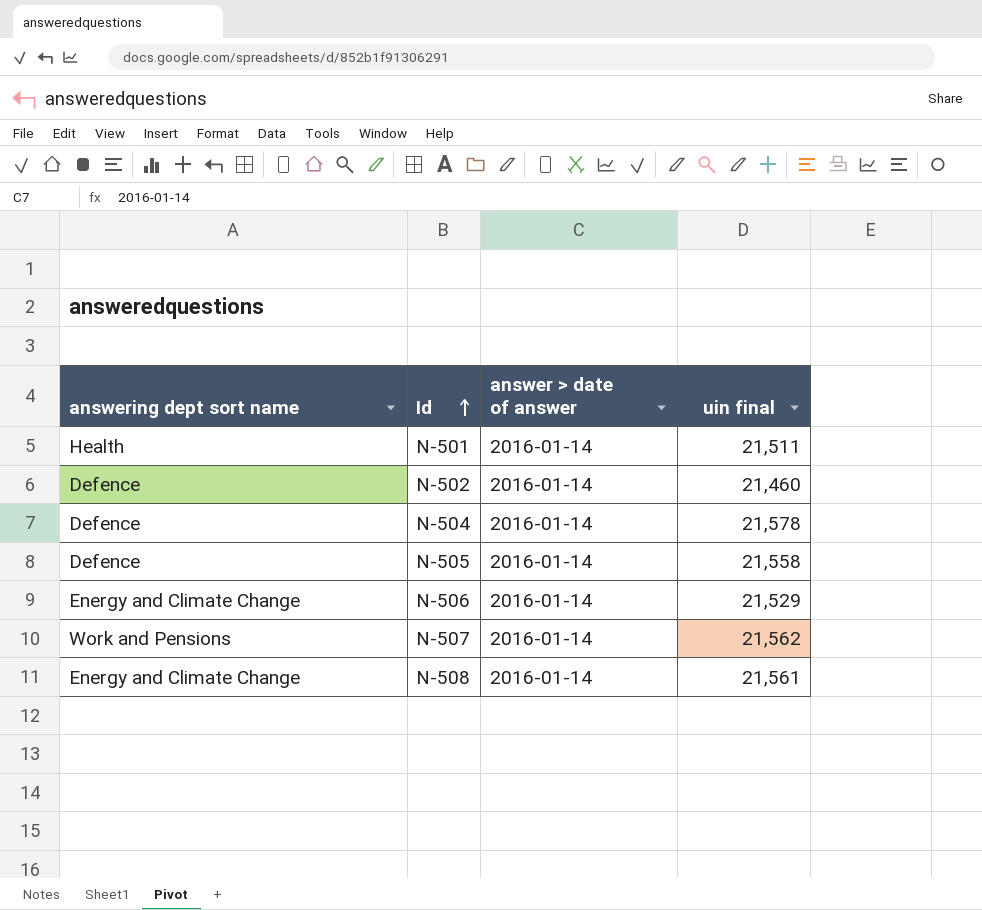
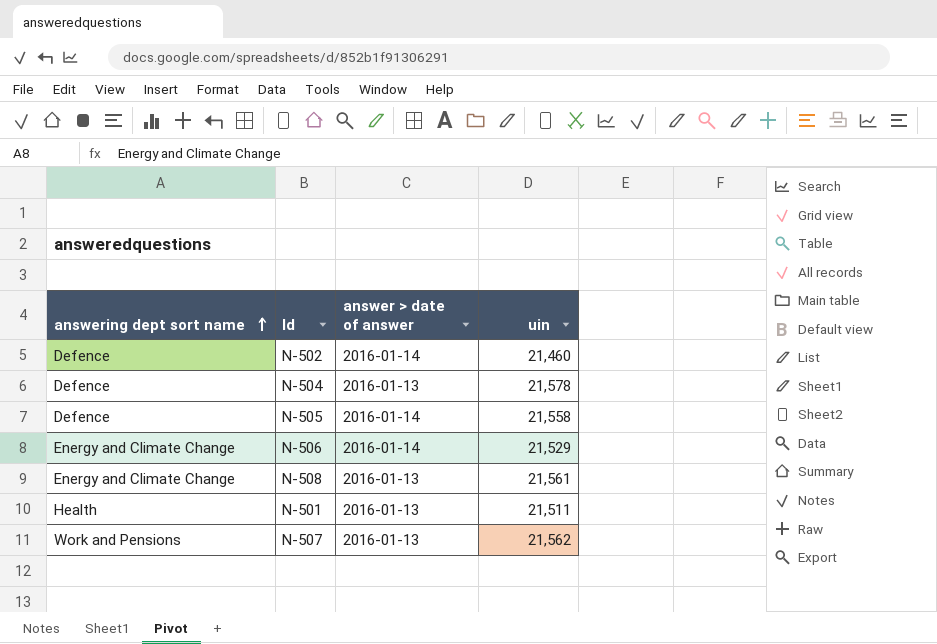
row order: Id ascending -> answering dept sort name ascending
column name: uin final -> uin
N-504 | answer > date of answer: 2016-01-14 -> 2016-01-13
N-508 | answer > date of answer: 2016-01-14 -> 2016-01-13
N-501 | answer > date of answer: 2016-01-14 -> 2016-01-13
N-507 | answer > date of answer: 2016-01-14 -> 2016-01-13

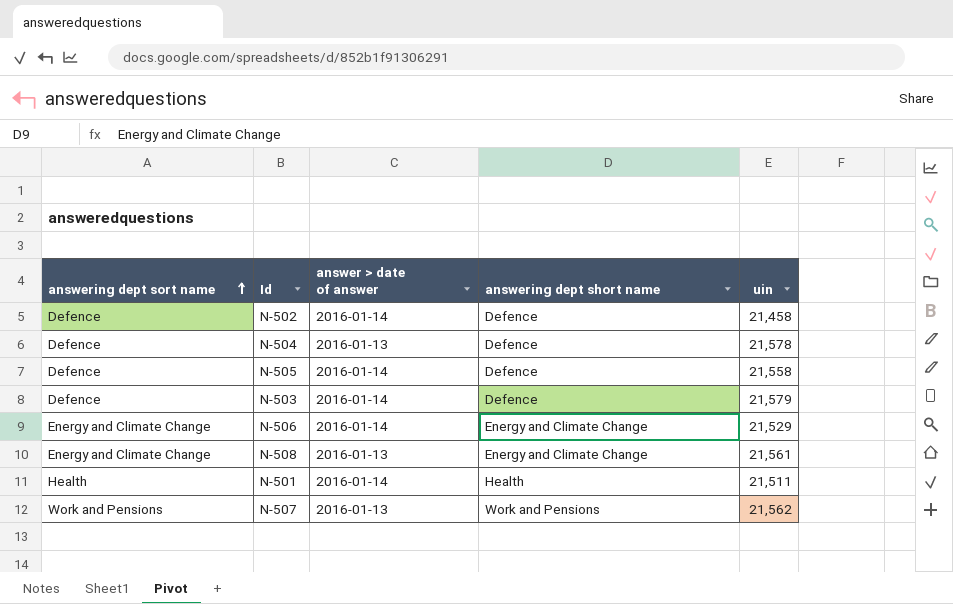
column answering dept short name | position: none -> 4
N-502 | uin: 21,460 -> 21,458
row N-503: none -> Defence | 2016-01-14 | Defence | 21,579
N-501 | answer > date of answer: 2016-01-13 -> 2016-01-14

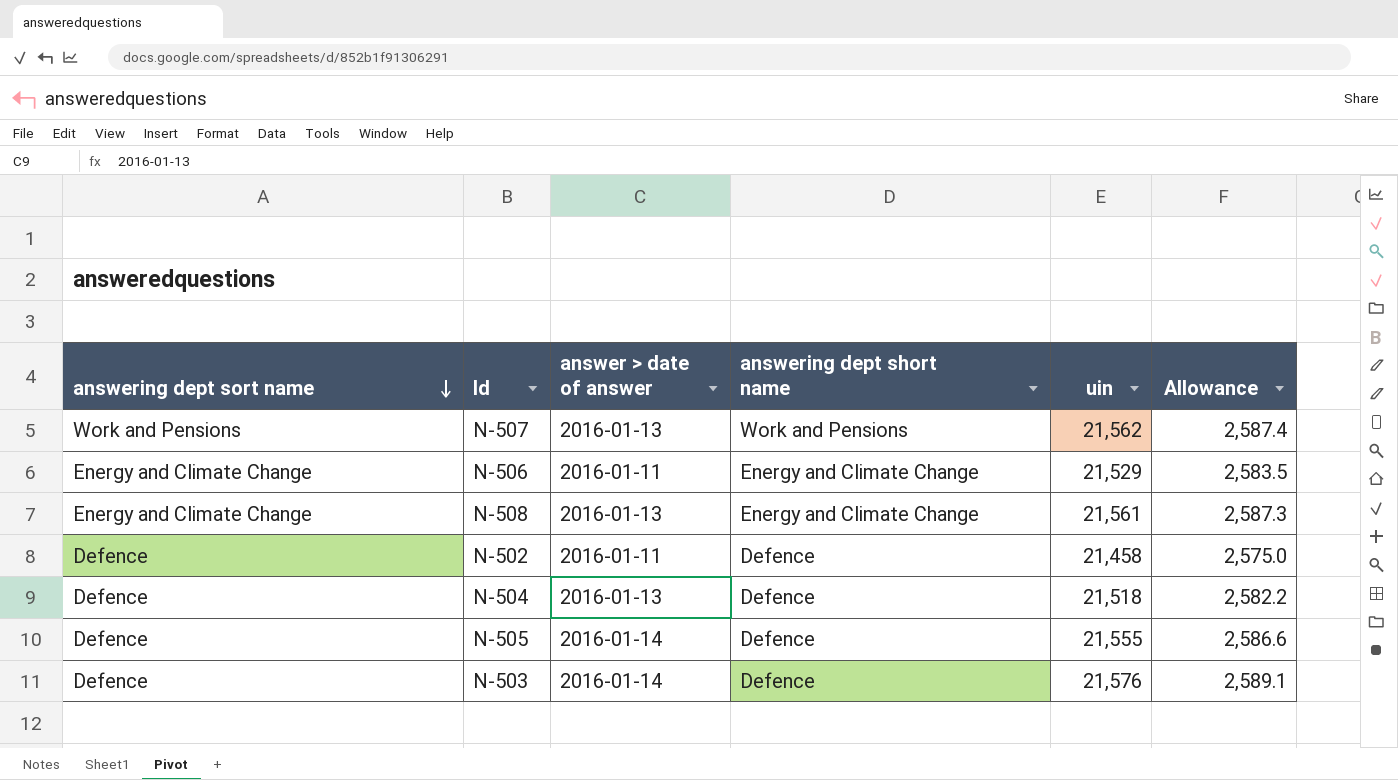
row order: answering dept sort name ascending -> answering dept sort name descending
column Allowance | formula: none -> [uin] * 0.12
row N-501: Health | 2016-01-14 | Health | 21,511 -> none
N-506 | answer > date of answer: 2016-01-14 -> 2016-01-11
N-502 | answer > date of answer: 2016-01-14 -> 2016-01-11
N-504 | uin: 21,578 -> 21,518
N-505 | uin: 21,558 -> 21,555
N-503 | uin: 21,579 -> 21,576

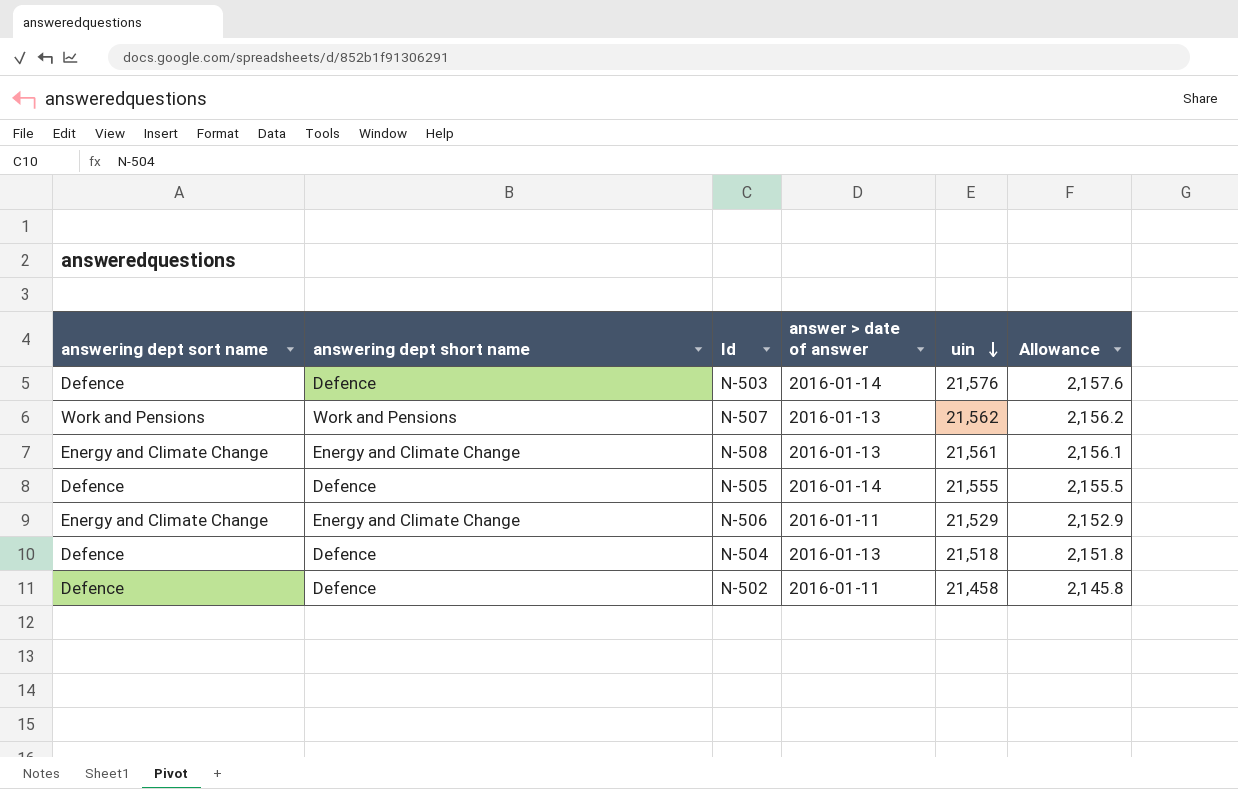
row order: answering dept sort name descending -> uin descending
column answering dept short name | position: 4 -> 2
column Allowance | formula: [uin] * 0.12 -> [uin] * 0.1

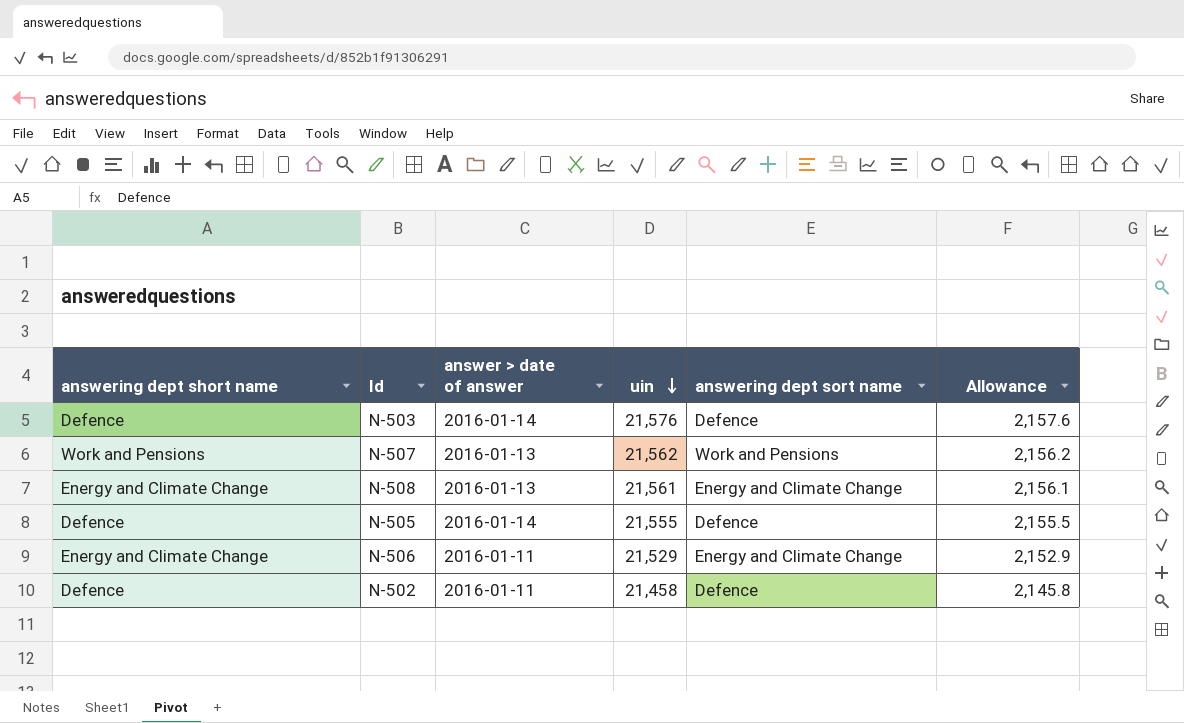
column answering dept sort name | position: 1 -> 5
row N-504: Defence | Defence | 2016-01-13 | 21,518 | 2,151.8 -> none

